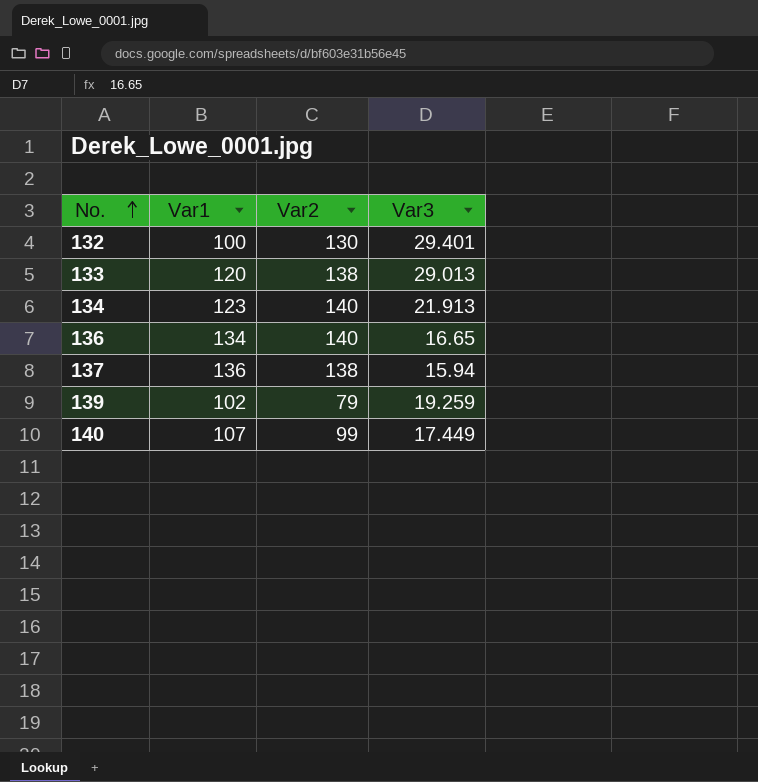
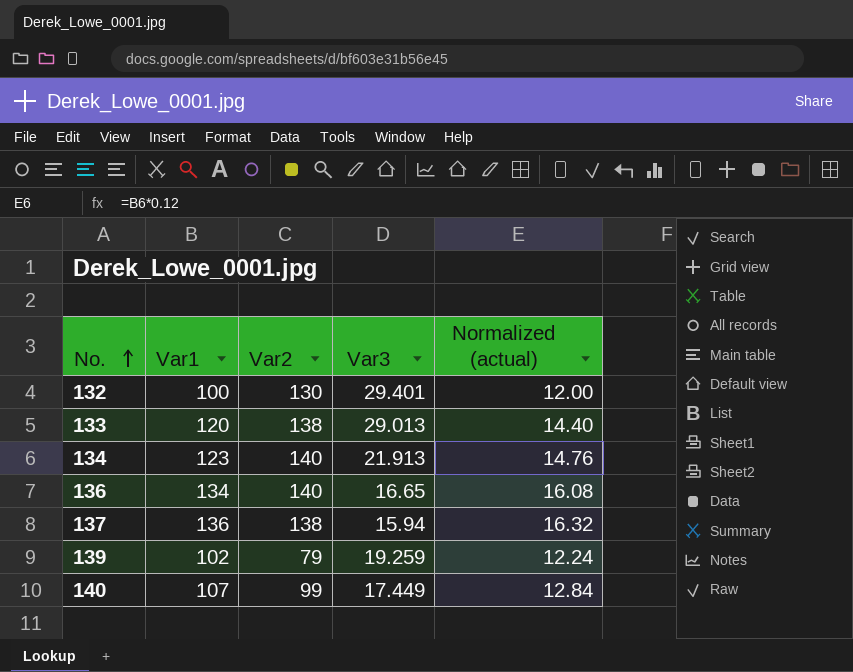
column Normalized (actual) | formula: none -> [Var1] * 0.12

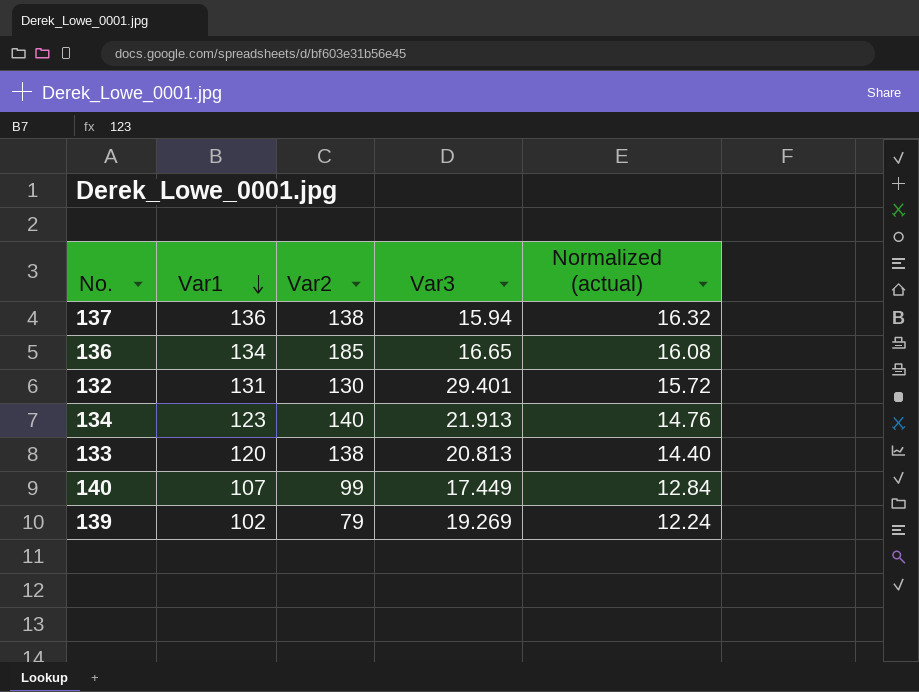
row order: No. ascending -> Var1 descending
136 | Var2: 140 -> 185
132 | Var1: 100 -> 131
132 | Normalized (actual): 12.00 -> 15.72
133 | Var3: 29.013 -> 20.813
139 | Var3: 19.259 -> 19.269

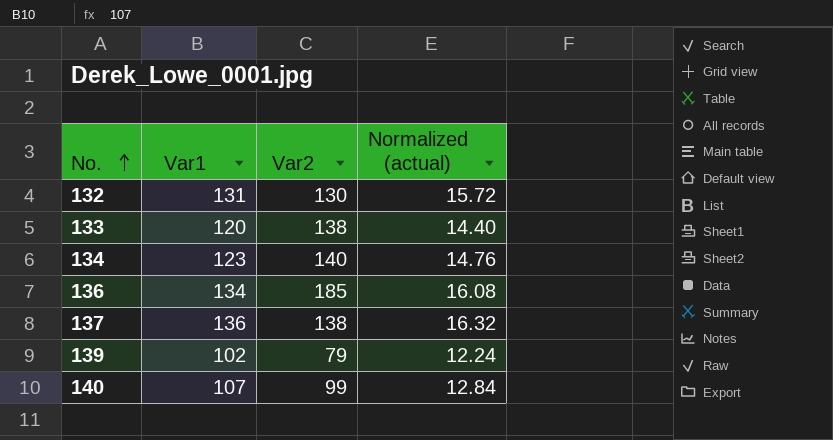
row order: Var1 descending -> No. ascending
column Var3 | position: 4 -> none

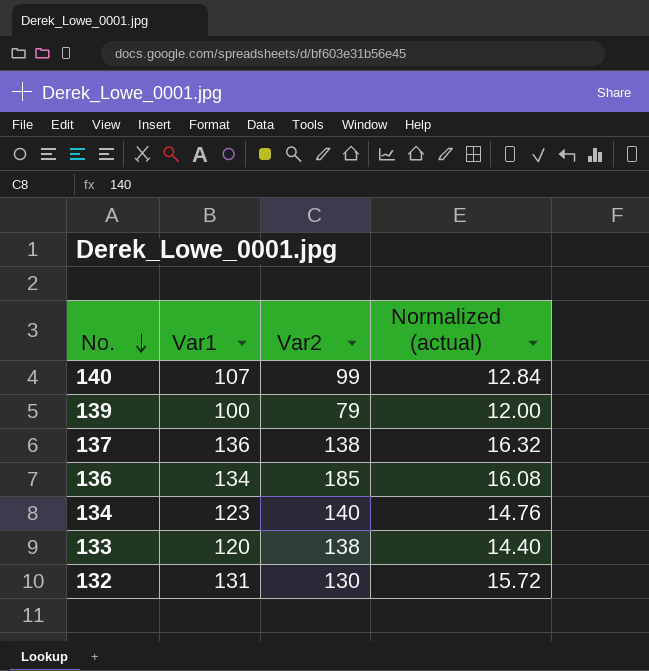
row order: No. ascending -> No. descending
139 | Var1: 102 -> 100
139 | Normalized (actual): 12.24 -> 12.00

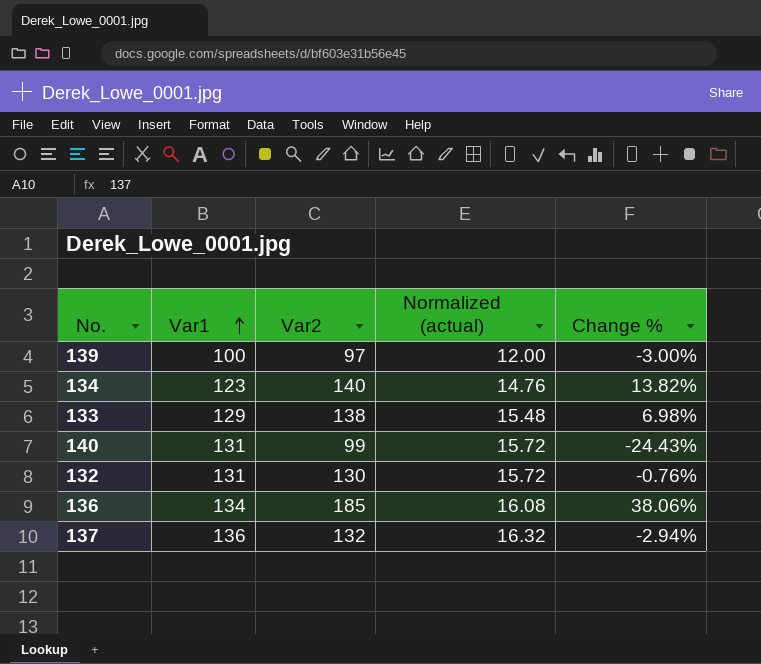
row order: No. descending -> Var1 ascending
column Change % | formula: none -> ([Var2] - [Var1]) / [Var1]
139 | Var2: 79 -> 97
133 | Var1: 120 -> 129
133 | Normalized (actual): 14.40 -> 15.48
140 | Var1: 107 -> 131
140 | Normalized (actual): 12.84 -> 15.72
137 | Var2: 138 -> 132

